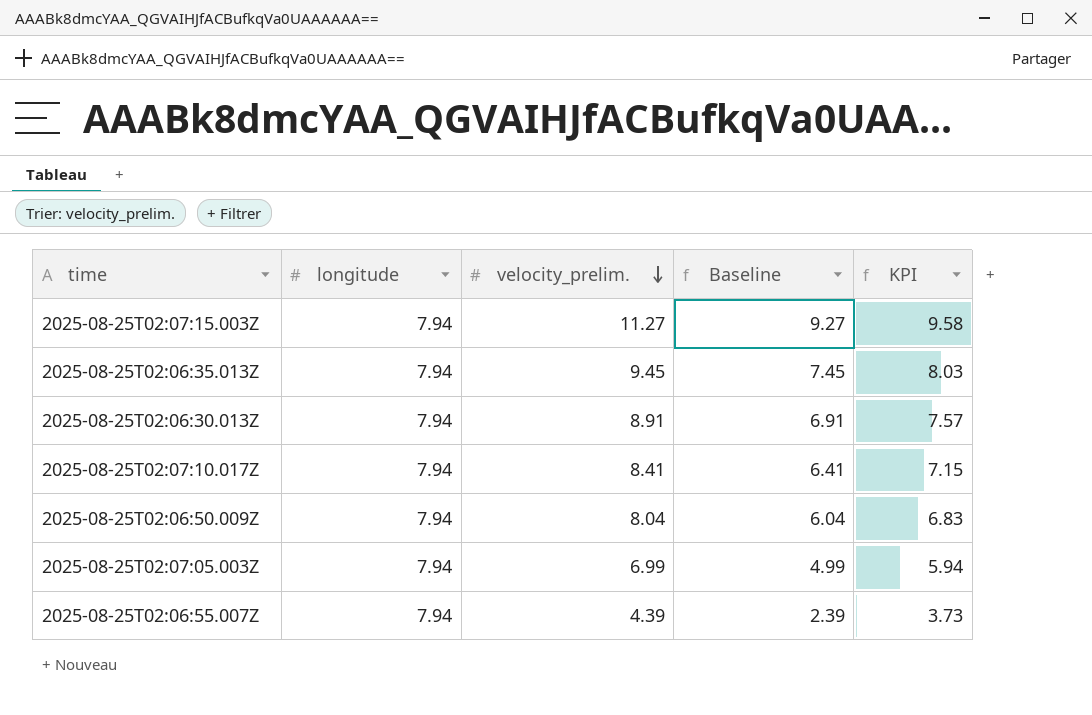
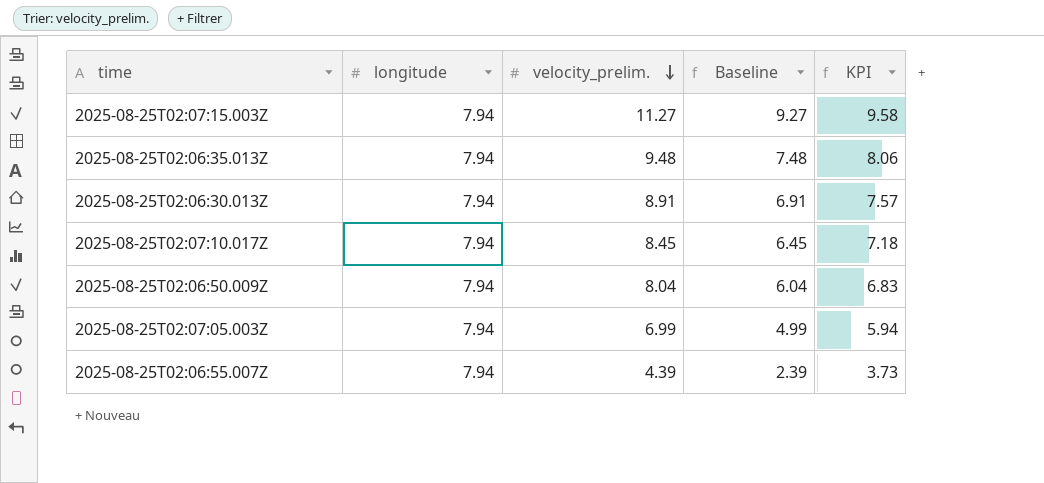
2025-08-25T02:06:35.013Z | velocity_prelim.: 9.45 -> 9.48
2025-08-25T02:06:35.013Z | Baseline: 7.45 -> 7.48
2025-08-25T02:06:35.013Z | KPI: 8.03 -> 8.06
2025-08-25T02:07:10.017Z | velocity_prelim.: 8.41 -> 8.45
2025-08-25T02:07:10.017Z | Baseline: 6.41 -> 6.45
2025-08-25T02:07:10.017Z | KPI: 7.15 -> 7.18

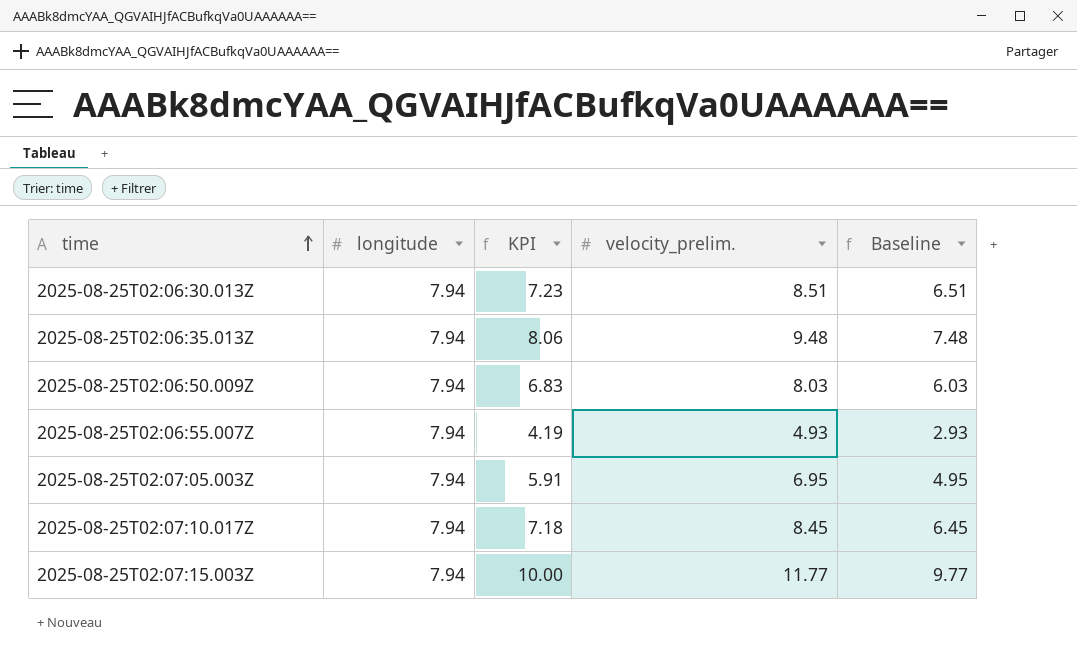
row order: velocity_prelim. descending -> time ascending
column KPI | position: 5 -> 3
2025-08-25T02:06:30.013Z | KPI: 7.57 -> 7.23
2025-08-25T02:06:30.013Z | velocity_prelim.: 8.91 -> 8.51
2025-08-25T02:06:30.013Z | Baseline: 6.91 -> 6.51
2025-08-25T02:06:50.009Z | velocity_prelim.: 8.04 -> 8.03
2025-08-25T02:06:50.009Z | Baseline: 6.04 -> 6.03
2025-08-25T02:06:55.007Z | KPI: 3.73 -> 4.19
2025-08-25T02:06:55.007Z | velocity_prelim.: 4.39 -> 4.93
2025-08-25T02:06:55.007Z | Baseline: 2.39 -> 2.93
2025-08-25T02:07:05.003Z | KPI: 5.94 -> 5.91
2025-08-25T02:07:05.003Z | velocity_prelim.: 6.99 -> 6.95
2025-08-25T02:07:05.003Z | Baseline: 4.99 -> 4.95
2025-08-25T02:07:15.003Z | KPI: 9.58 -> 10.00
2025-08-25T02:07:15.003Z | velocity_prelim.: 11.27 -> 11.77
2025-08-25T02:07:15.003Z | Baseline: 9.27 -> 9.77

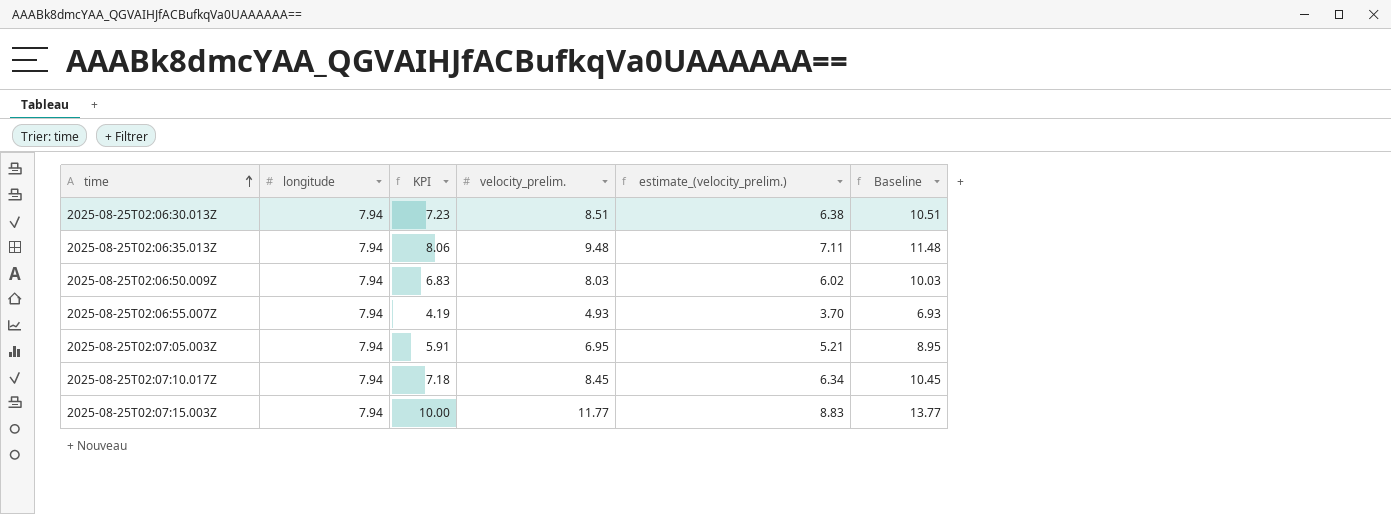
column estimate_(velocity_prelim.) | formula: none -> [velocity_prelim.] * 0.75
column Baseline | formula: [velocity_prelim.] - 2 -> [velocity_prelim.] + 2

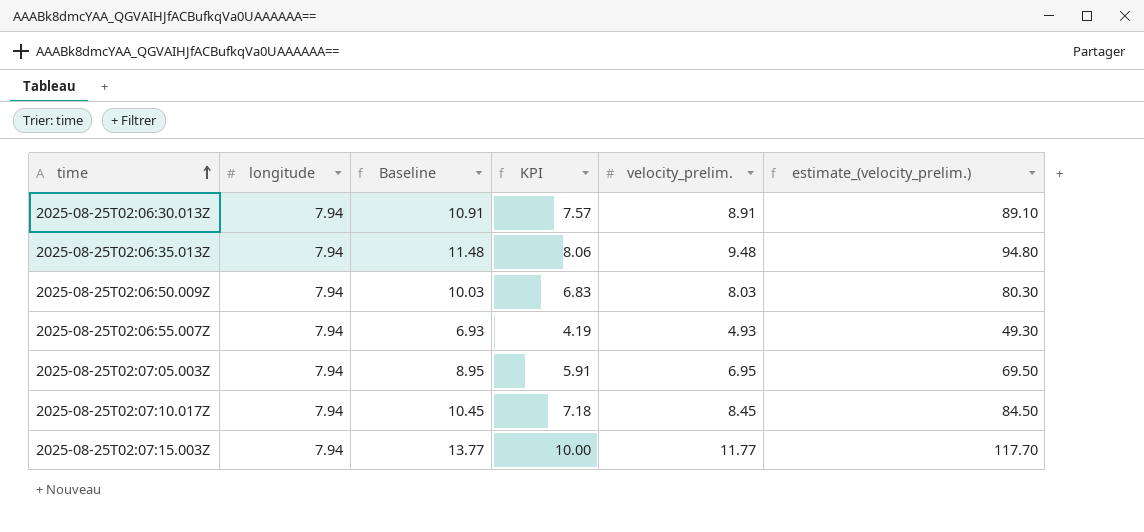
column Baseline | position: 6 -> 3
column estimate_(velocity_prelim.) | formula: [velocity_prelim.] * 0.75 -> [velocity_prelim.] * 10
2025-08-25T02:06:30.013Z | Baseline: 10.51 -> 10.91
2025-08-25T02:06:30.013Z | KPI: 7.23 -> 7.57
2025-08-25T02:06:30.013Z | velocity_prelim.: 8.51 -> 8.91

